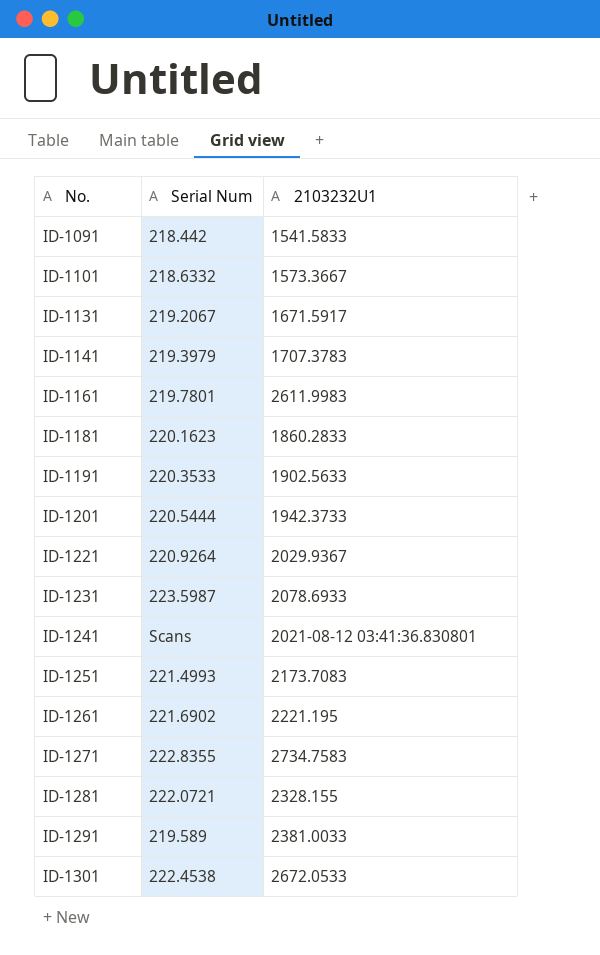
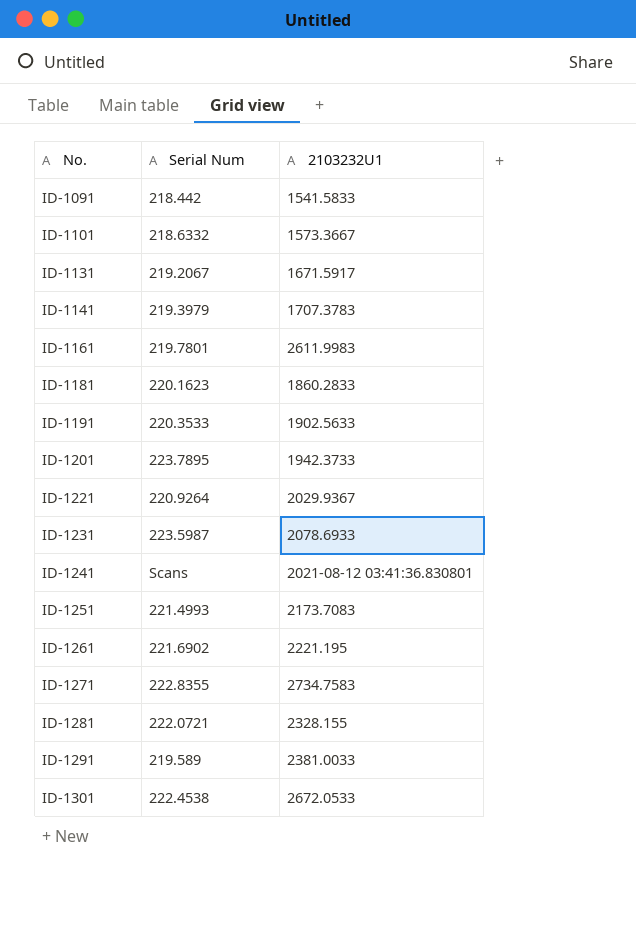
ID-1201 | Serial Num: 220.5444 -> 223.7895

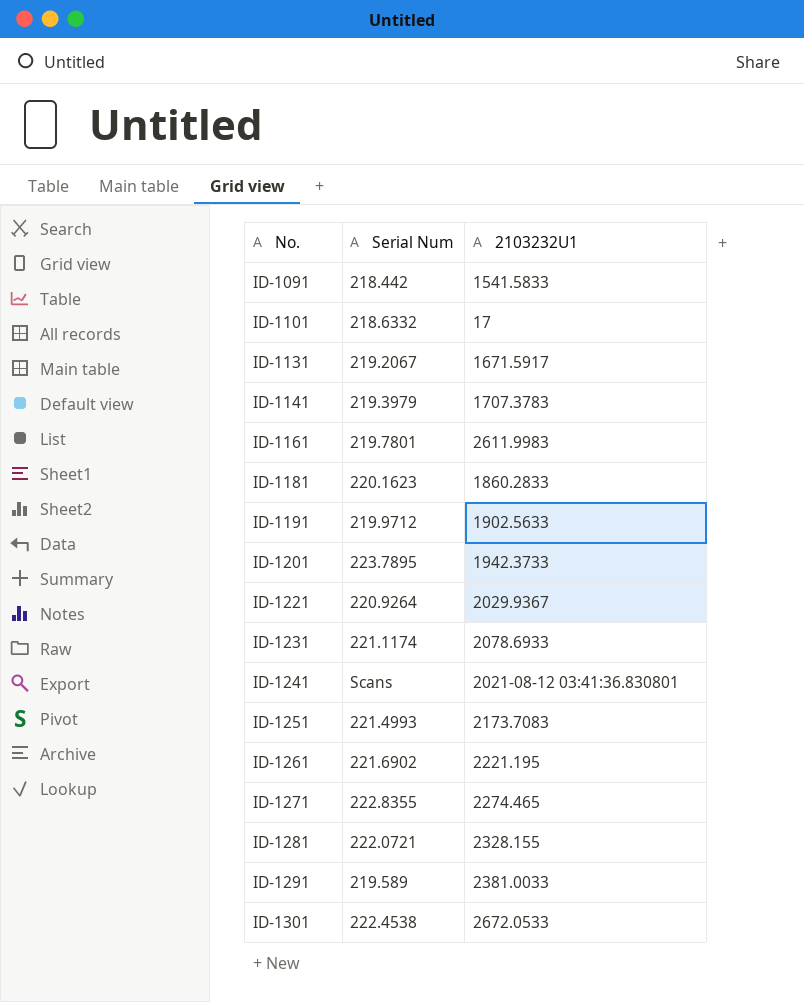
ID-1101 | 2103232U1: 1573.3667 -> 17
ID-1191 | Serial Num: 220.3533 -> 219.9712
ID-1231 | Serial Num: 223.5987 -> 221.1174
ID-1271 | 2103232U1: 2734.7583 -> 2274.465

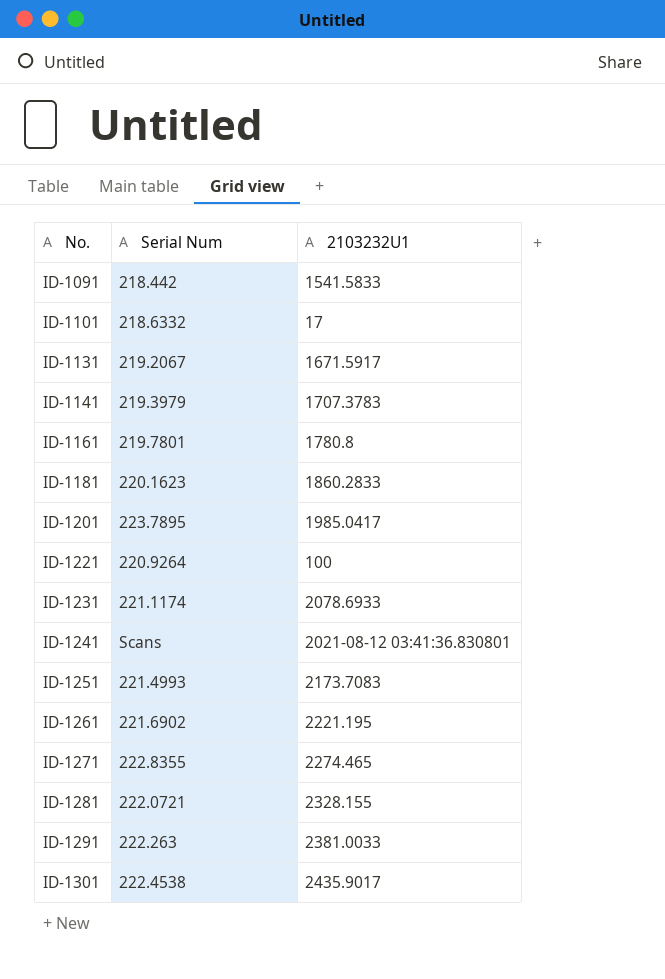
row ID-1191: 219.9712 | 1902.5633 -> none
ID-1161 | 2103232U1: 2611.9983 -> 1780.8
ID-1201 | 2103232U1: 1942.3733 -> 1985.0417
ID-1221 | 2103232U1: 2029.9367 -> 100
ID-1291 | Serial Num: 219.589 -> 222.263
ID-1301 | 2103232U1: 2672.0533 -> 2435.9017

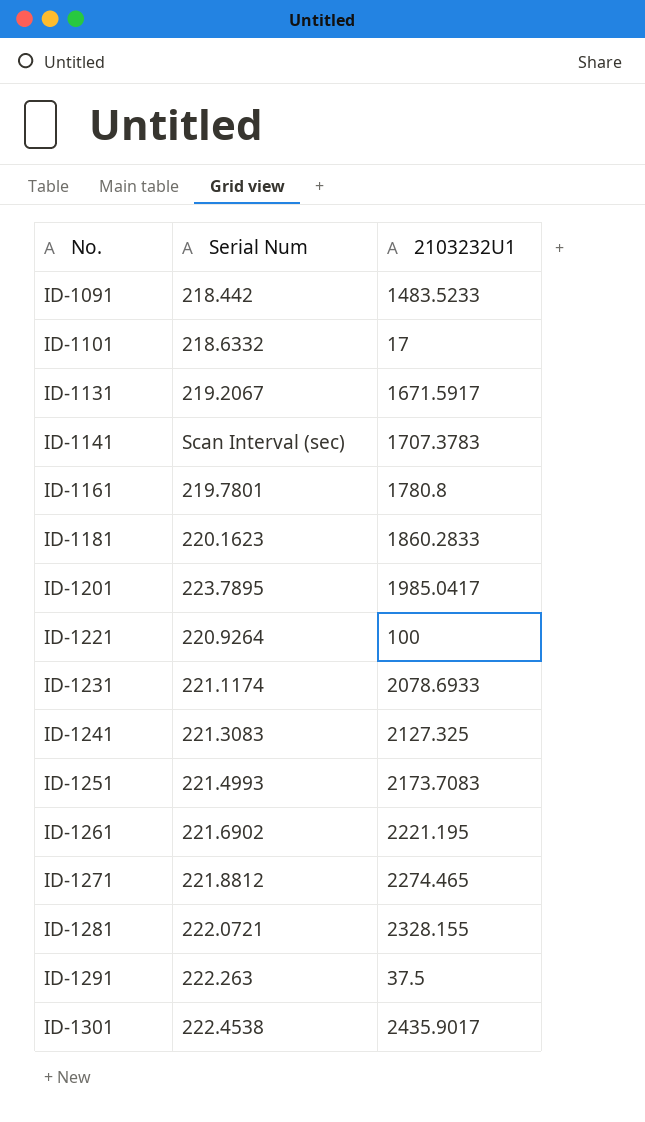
ID-1091 | 2103232U1: 1541.5833 -> 1483.5233
ID-1141 | Serial Num: 219.3979 -> Scan Interval (sec)
ID-1241 | Serial Num: Scans -> 221.3083
ID-1241 | 2103232U1: 2021-08-12 03:41:36.830801 -> 2127.325
ID-1271 | Serial Num: 222.8355 -> 221.8812
ID-1291 | 2103232U1: 2381.0033 -> 37.5

